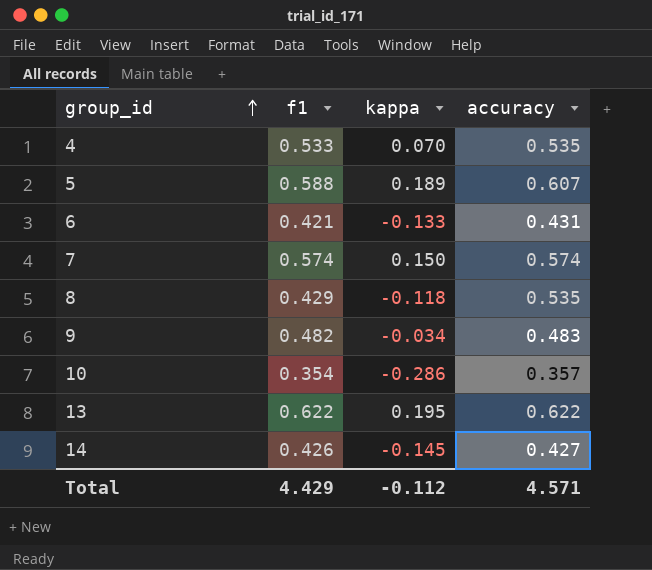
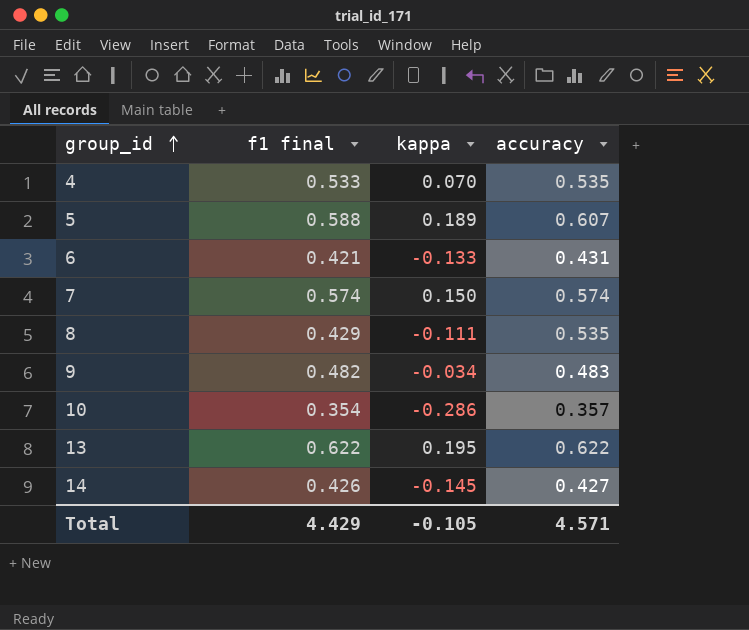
column name: f1 -> f1 final
8 | kappa: -0.118 -> -0.111
Total | kappa: -0.112 -> -0.105

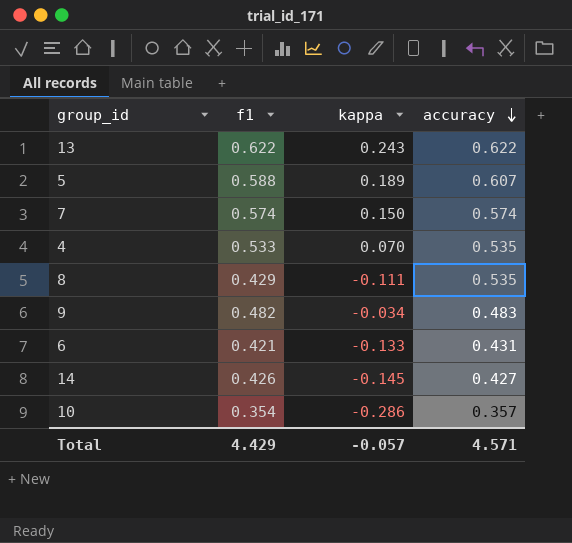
row order: group_id ascending -> accuracy descending
column name: f1 final -> f1
13 | kappa: 0.195 -> 0.243
Total | kappa: -0.105 -> -0.057

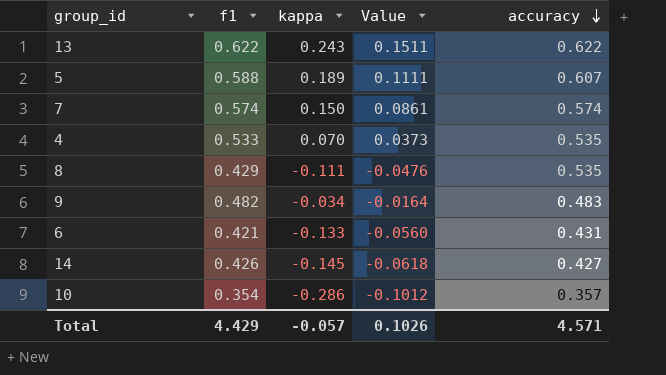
column Value | formula: none -> [f1] * [kappa]

